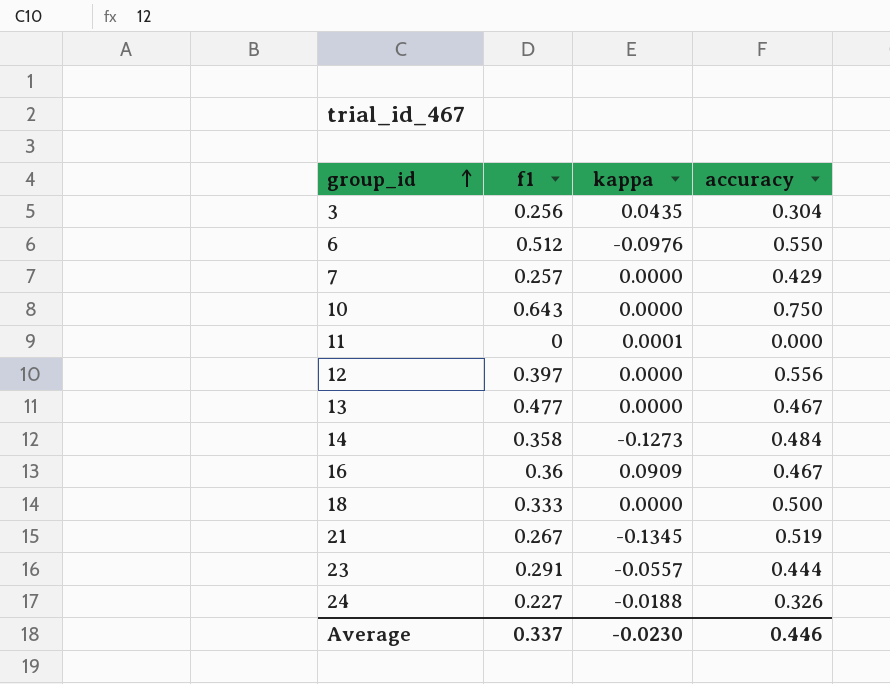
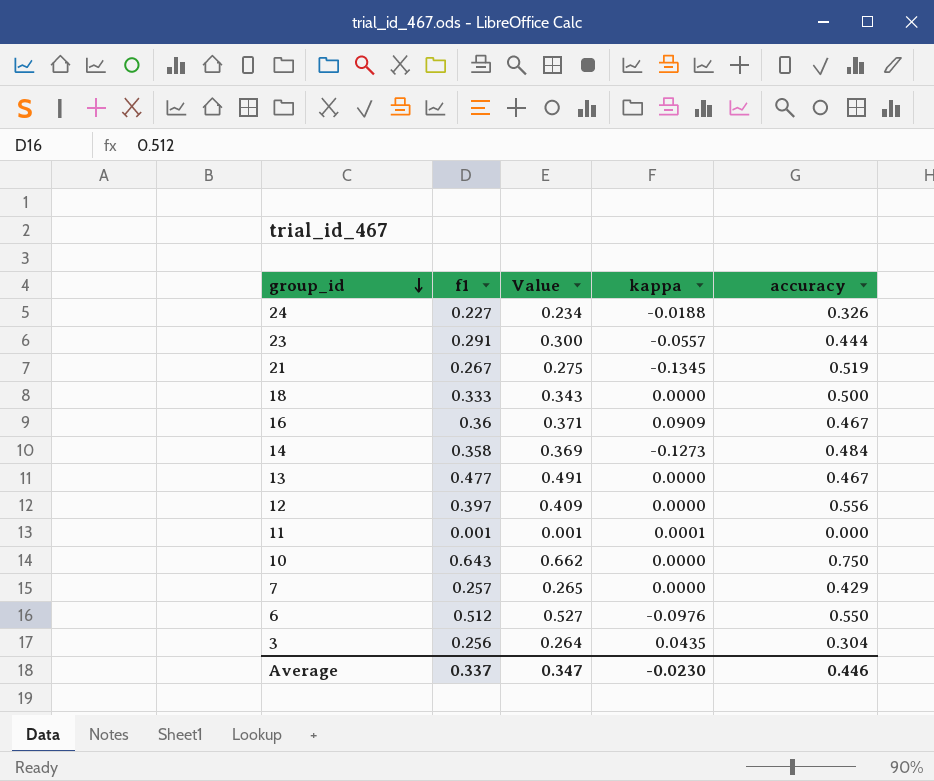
row order: group_id ascending -> group_id descending
column Value | formula: none -> [f1] * 1.03
11 | f1: 0 -> 0.001

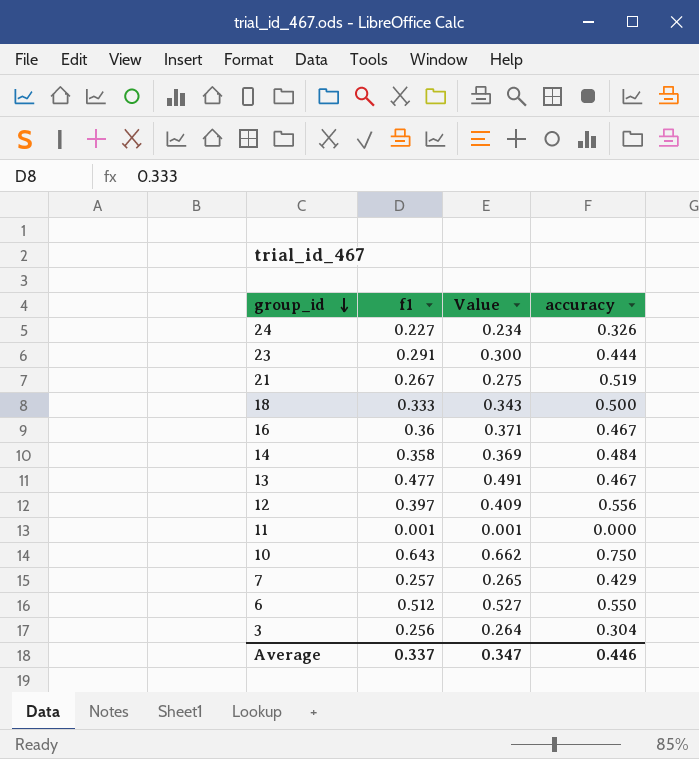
column kappa | position: 4 -> none

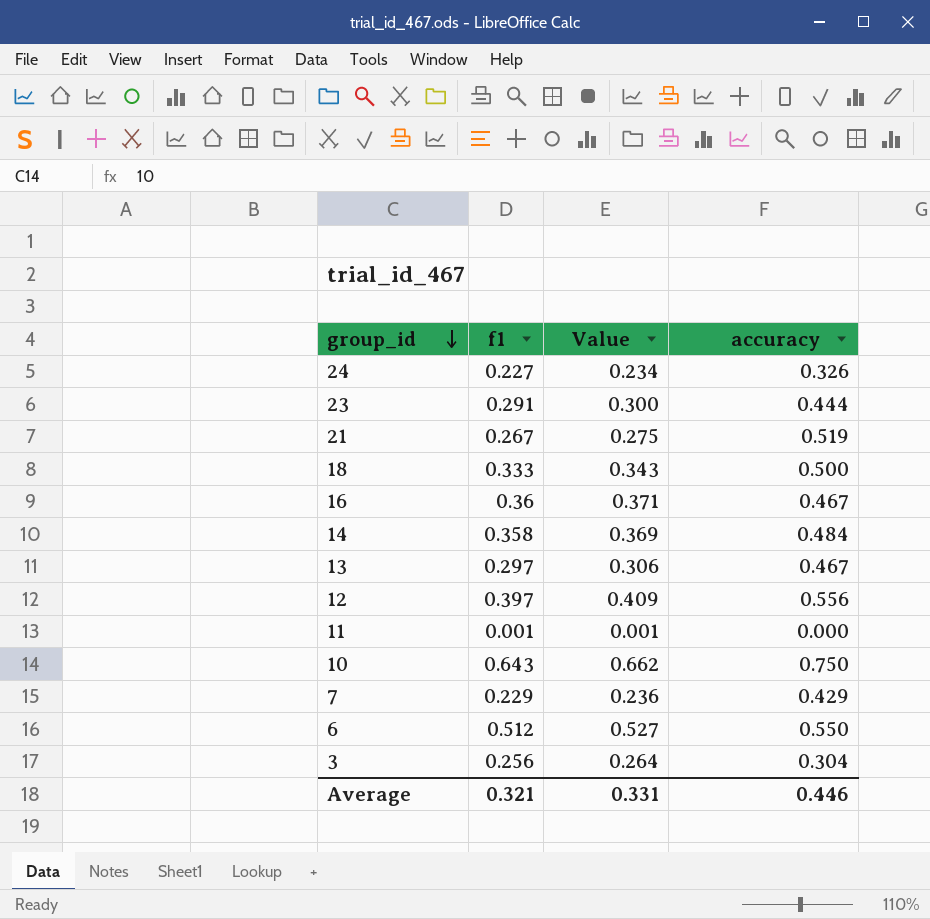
13 | f1: 0.477 -> 0.297
13 | Value: 0.491 -> 0.306
7 | f1: 0.257 -> 0.229
7 | Value: 0.265 -> 0.236
Average | f1: 0.337 -> 0.321
Average | Value: 0.347 -> 0.331

